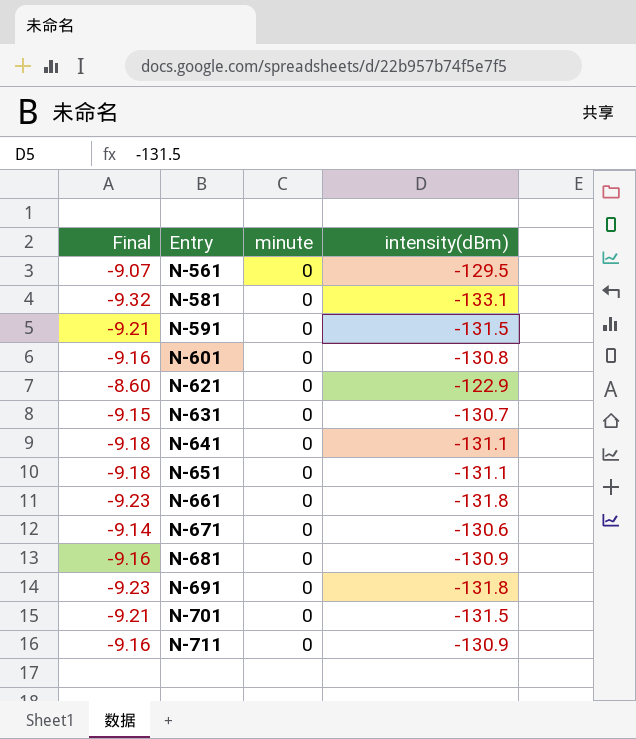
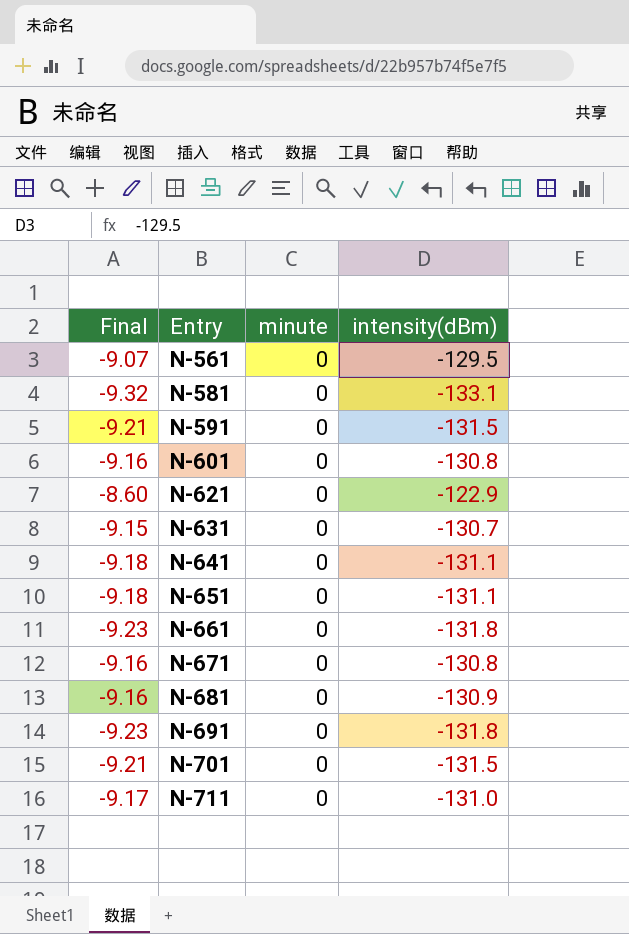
N-671 | Final: -9.14 -> -9.16
N-671 | intensity(dBm): -130.6 -> -130.8
N-711 | Final: -9.16 -> -9.17
N-711 | intensity(dBm): -130.9 -> -131.0

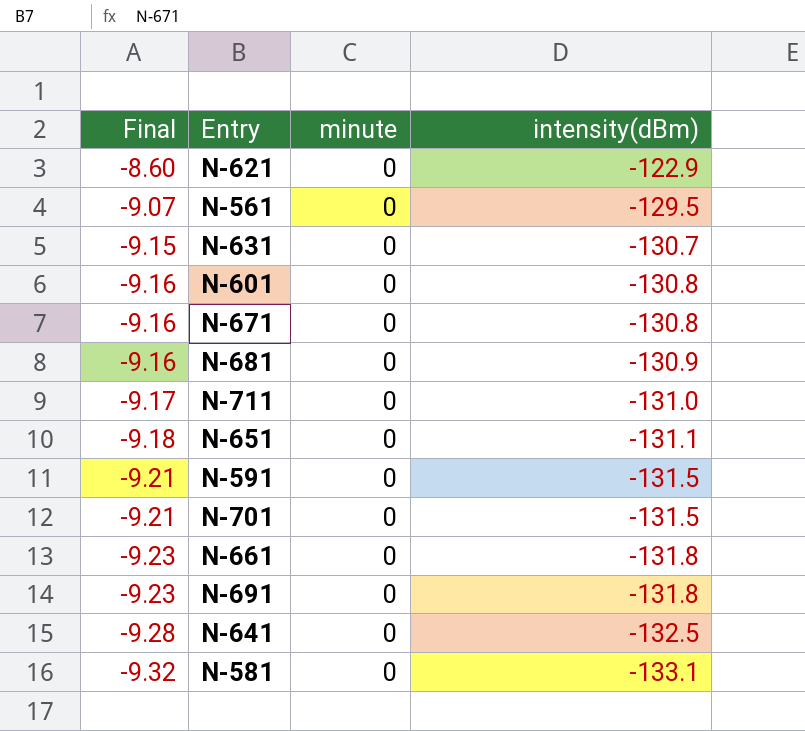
row order: Entry ascending -> Final descending
N-641 | Final: -9.18 -> -9.28
N-641 | intensity(dBm): -131.1 -> -132.5

